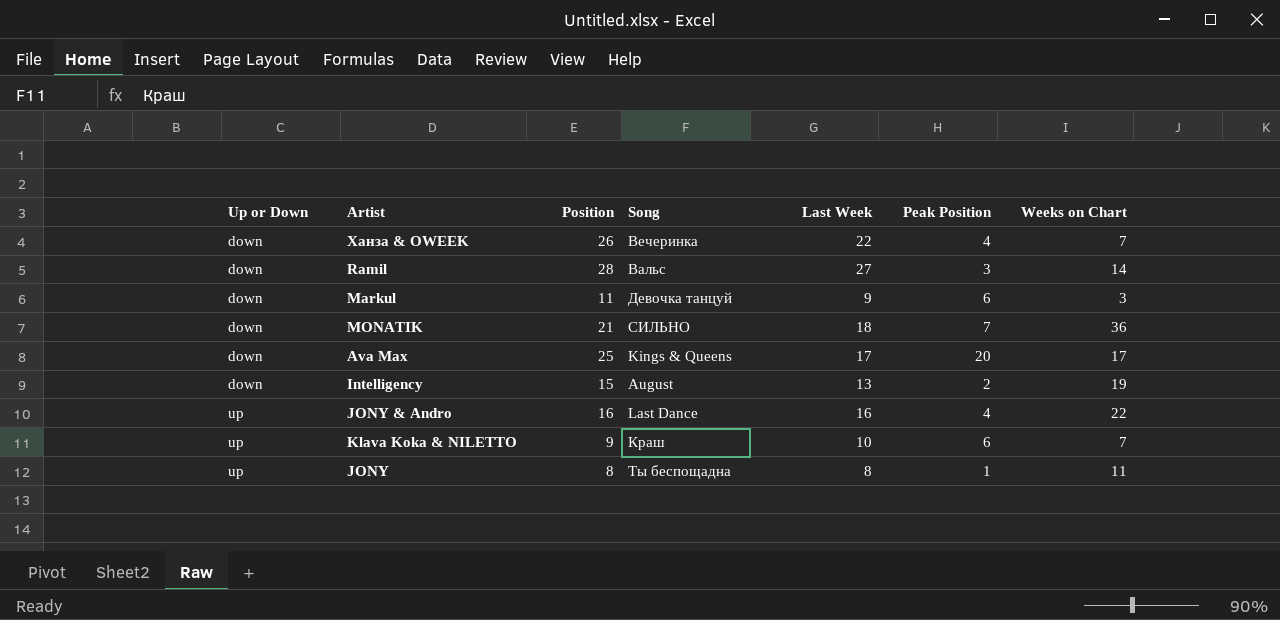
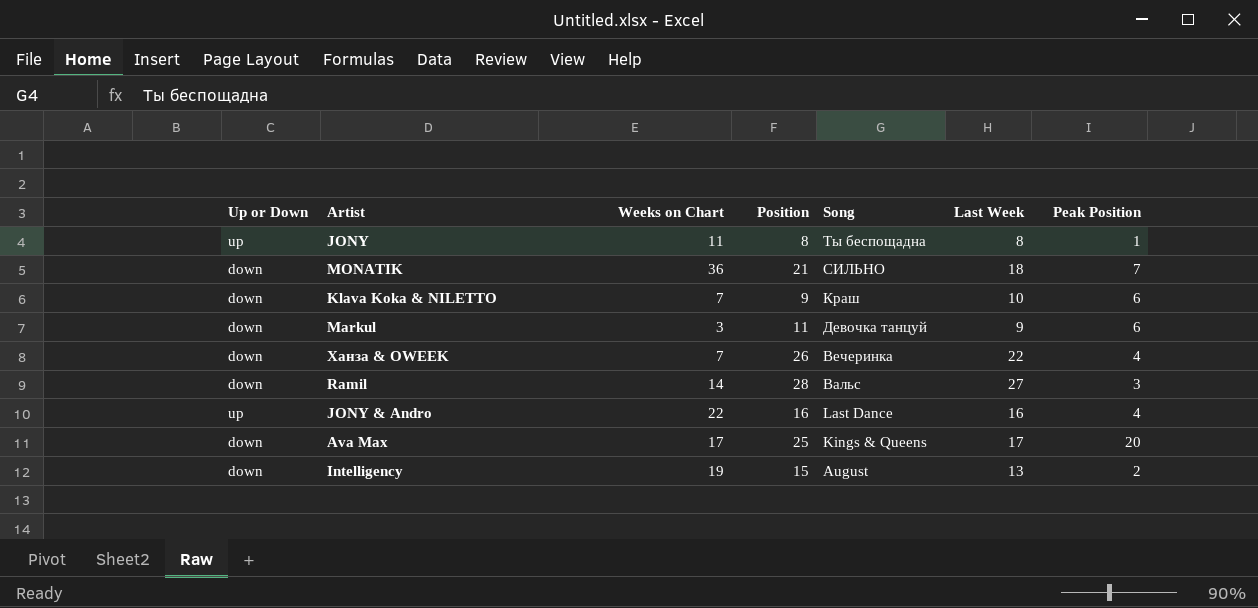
row order: Up or Down ascending -> Song descending
column Weeks on Chart | position: 7 -> 3
Klava Koka & NILETTO | Up or Down: up -> down

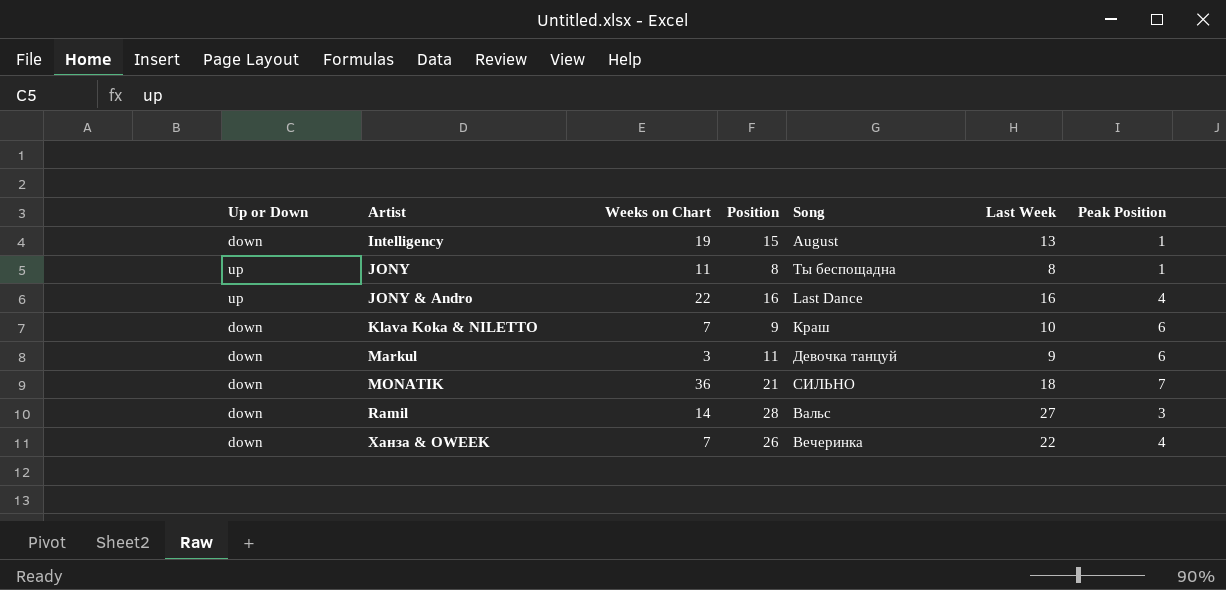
row order: Song descending -> Artist ascending
row Ava Max: down | 17 | 25 | Kings & Queens | 17 | 20 -> none
Intelligency | Peak Position: 2 -> 1

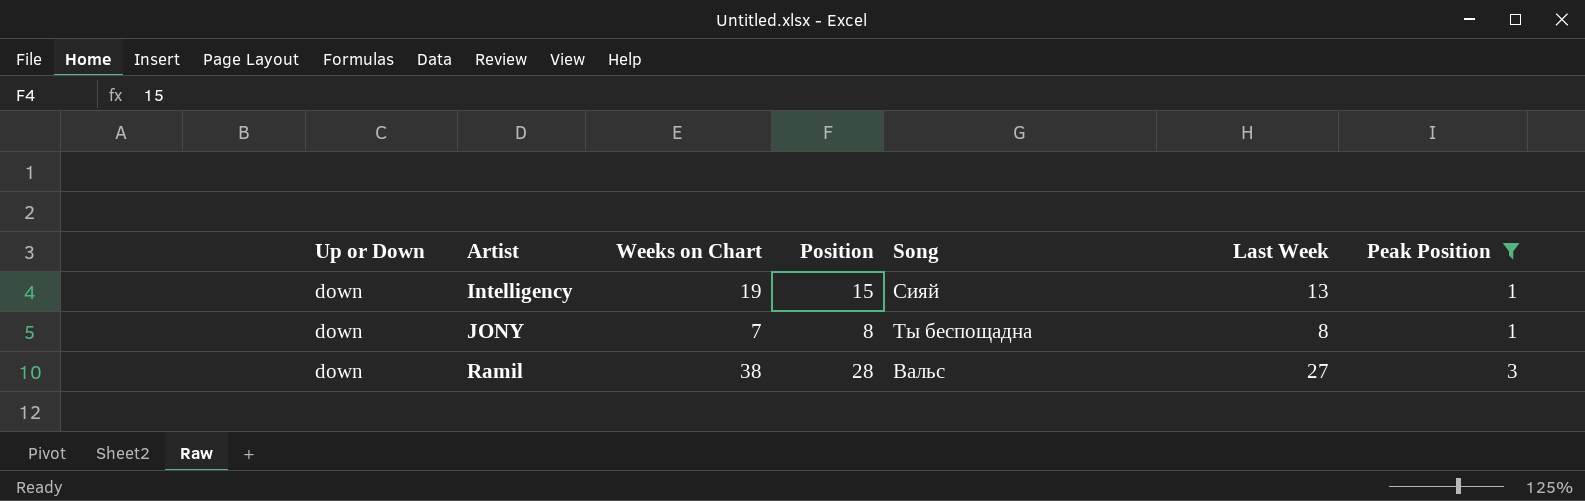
filter: none -> Peak Position <= 3
Intelligency | Song: August -> Сияй
JONY | Up or Down: up -> down
JONY | Weeks on Chart: 11 -> 7
Ramil | Weeks on Chart: 14 -> 38

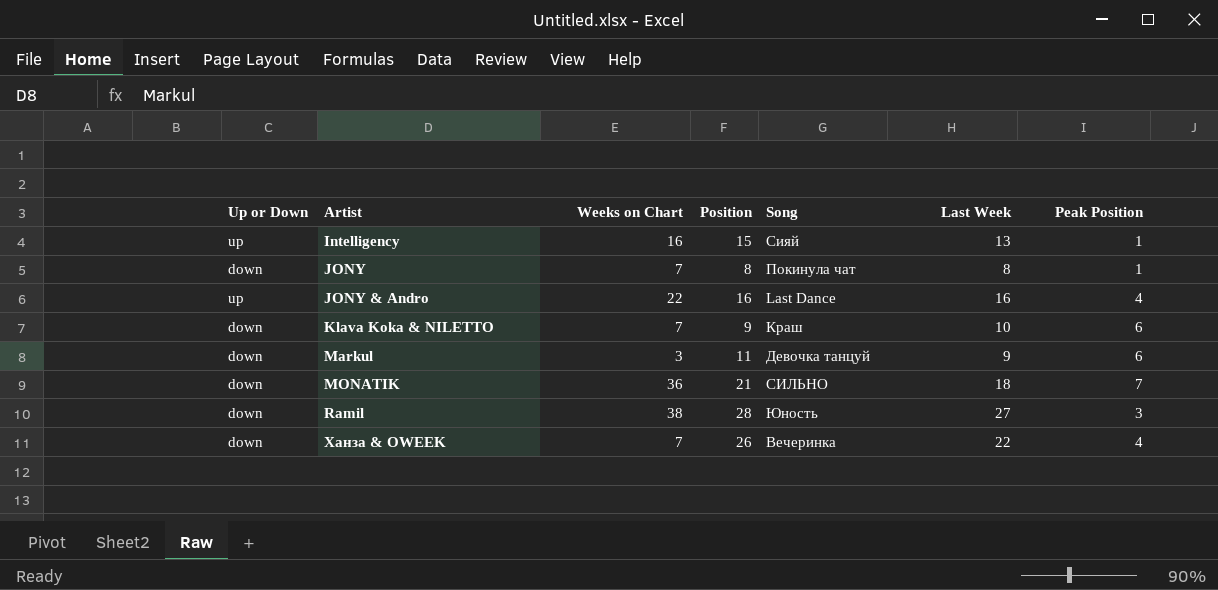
filter: Peak Position <= 3 -> none
Intelligency | Up or Down: down -> up
Intelligency | Weeks on Chart: 19 -> 16
JONY | Song: Ты беспощадна -> Покинула чат
Ramil | Song: Вальс -> Юность

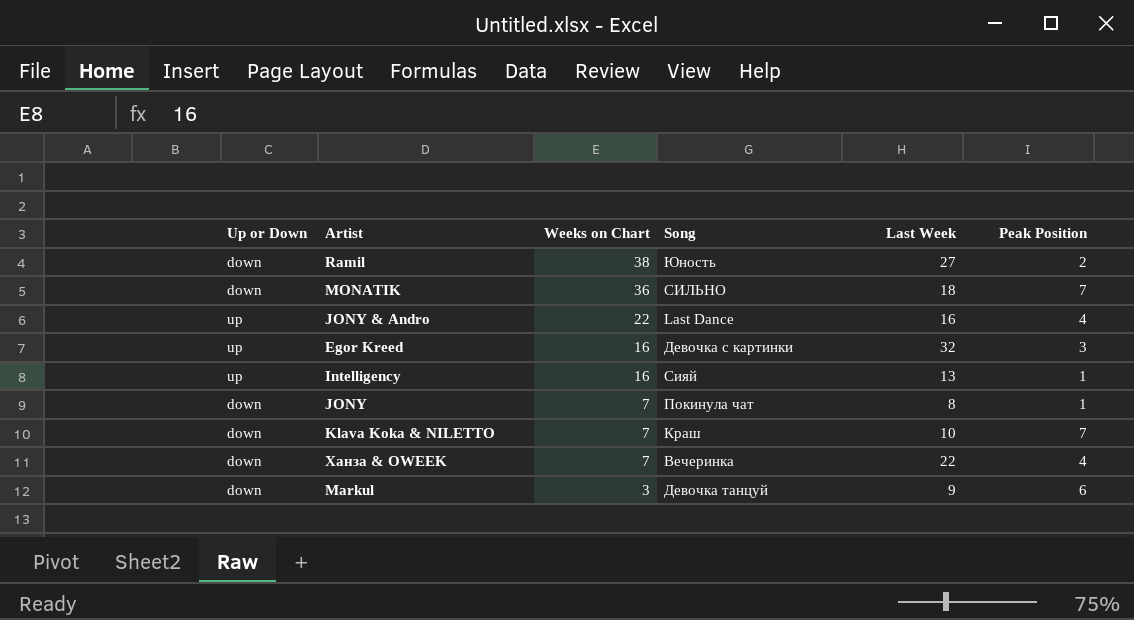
row order: Artist ascending -> Weeks on Chart descending
column Position | position: 4 -> none
Ramil | Peak Position: 3 -> 2
row Egor Kreed: none -> up | 16 | Девочка с картинки | 32 | 3
Klava Koka & NILETTO | Peak Position: 6 -> 7

